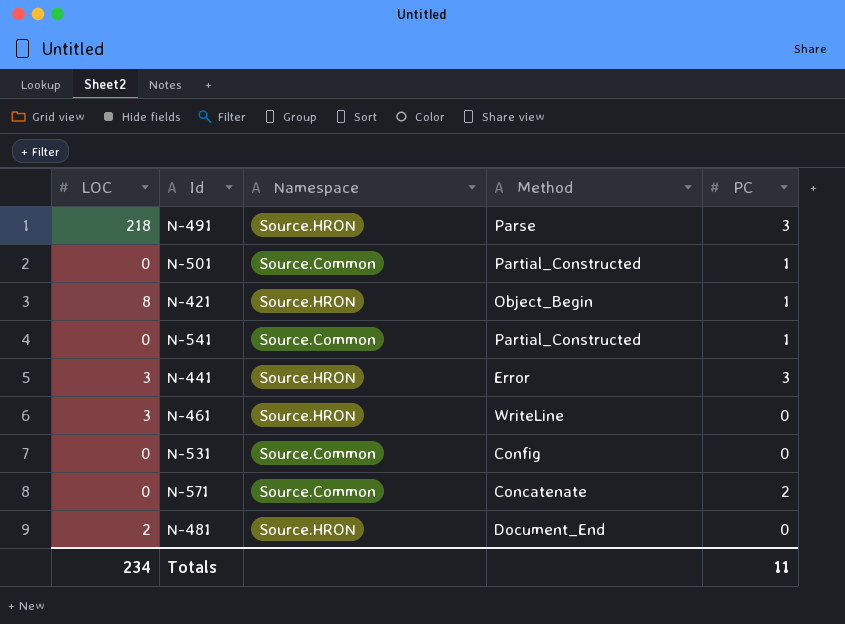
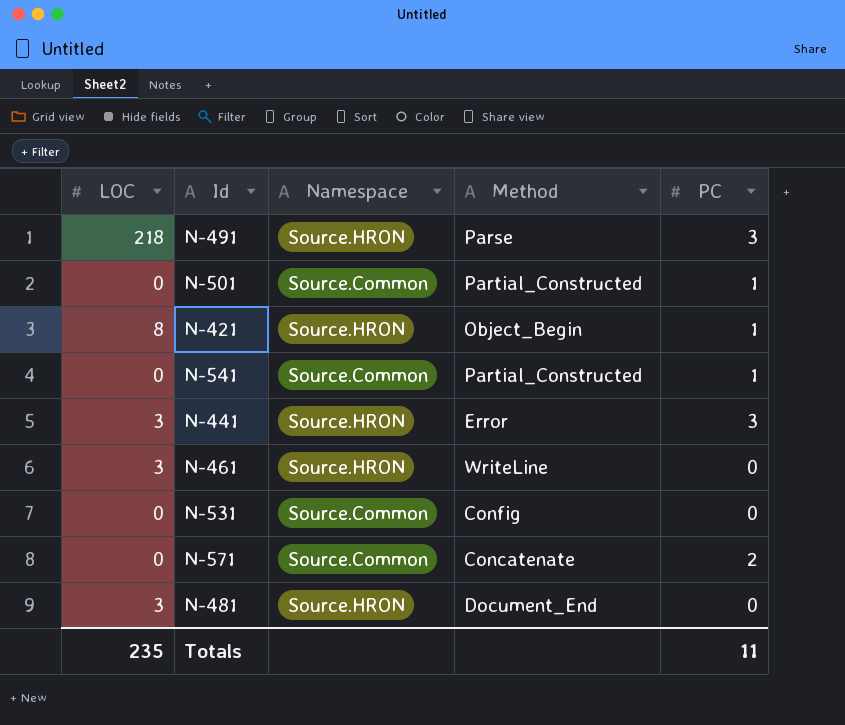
N-481 | LOC: 2 -> 3
Totals | LOC: 234 -> 235

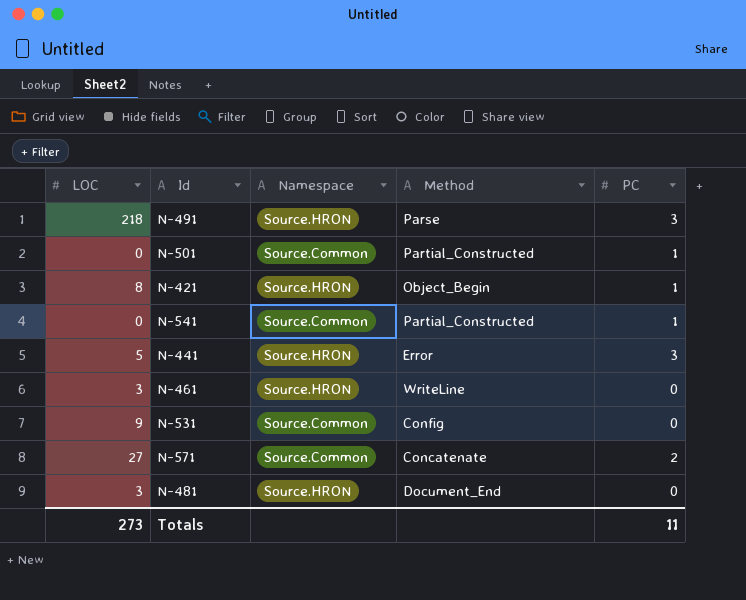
N-441 | LOC: 3 -> 5
N-531 | LOC: 0 -> 9
N-571 | LOC: 0 -> 27
Totals | LOC: 235 -> 273

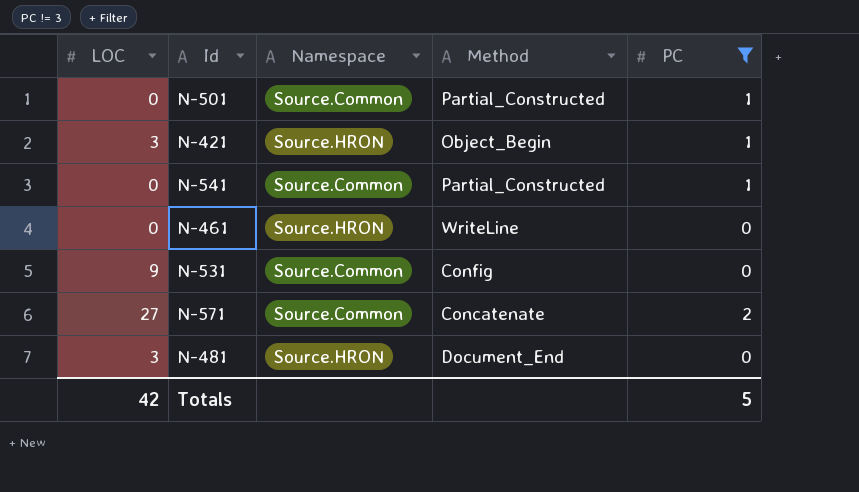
filter: none -> PC != 3
N-421 | LOC: 8 -> 3
N-461 | LOC: 3 -> 0
Totals | LOC: 273 -> 42
Totals | PC: 11 -> 5

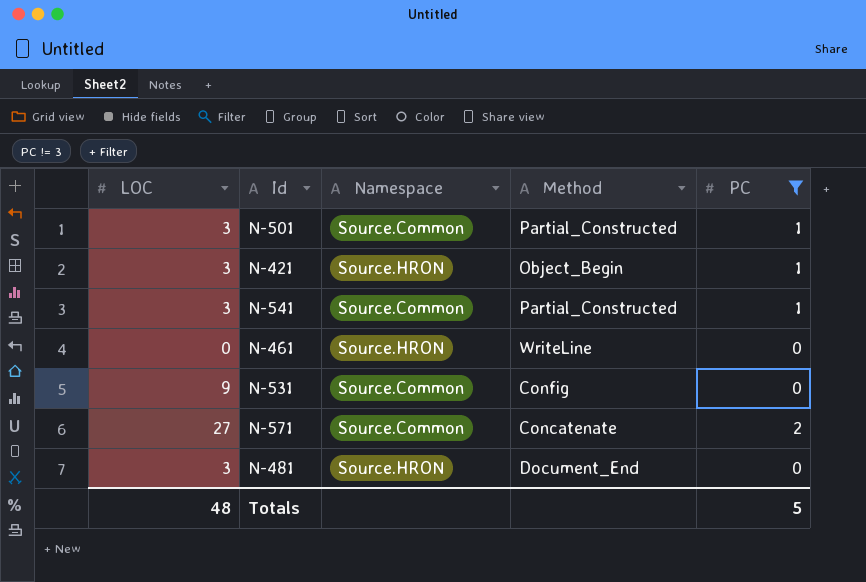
N-501 | LOC: 0 -> 3
N-541 | LOC: 0 -> 3
Totals | LOC: 42 -> 48

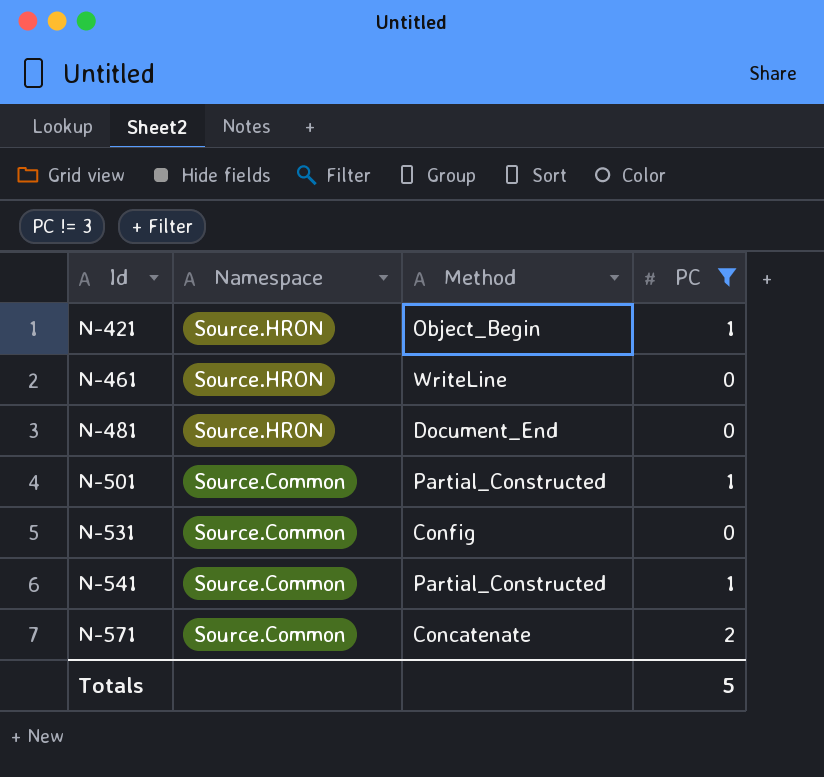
row order: none -> Id ascending
column LOC | position: 1 -> none

